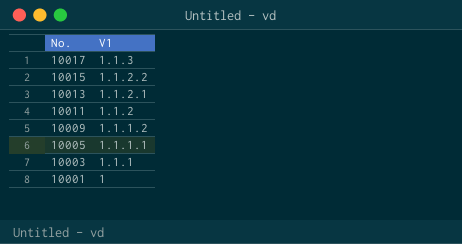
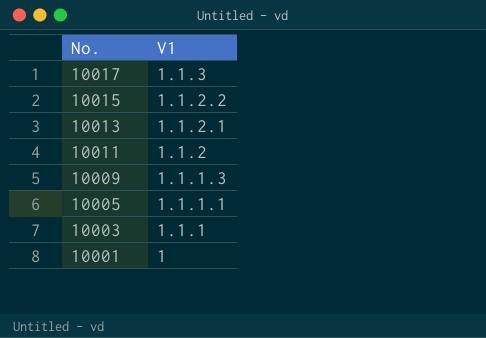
10009 | V1: 1.1.1.2 -> 1.1.1.3

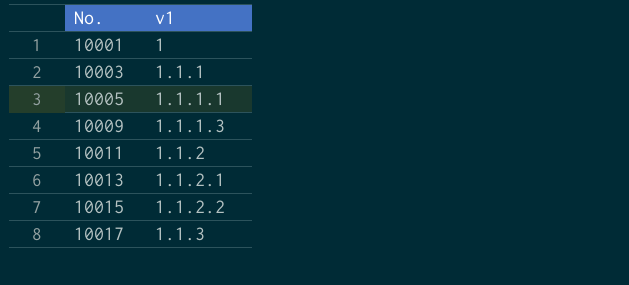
row order: No. descending -> No. ascending
column name: V1 -> v1

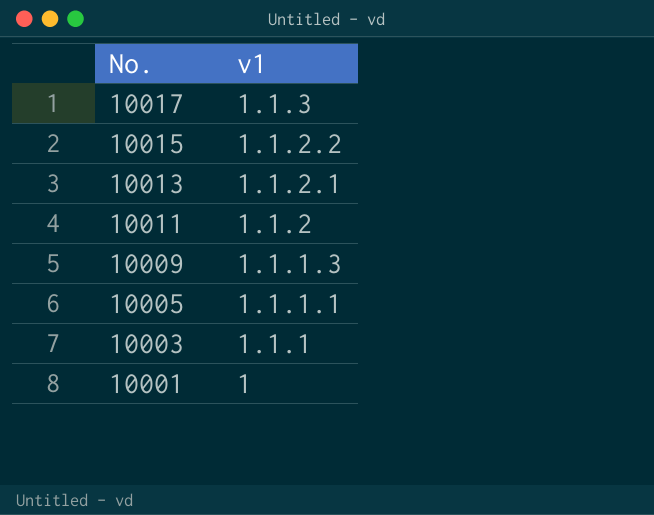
row order: No. ascending -> No. descending

